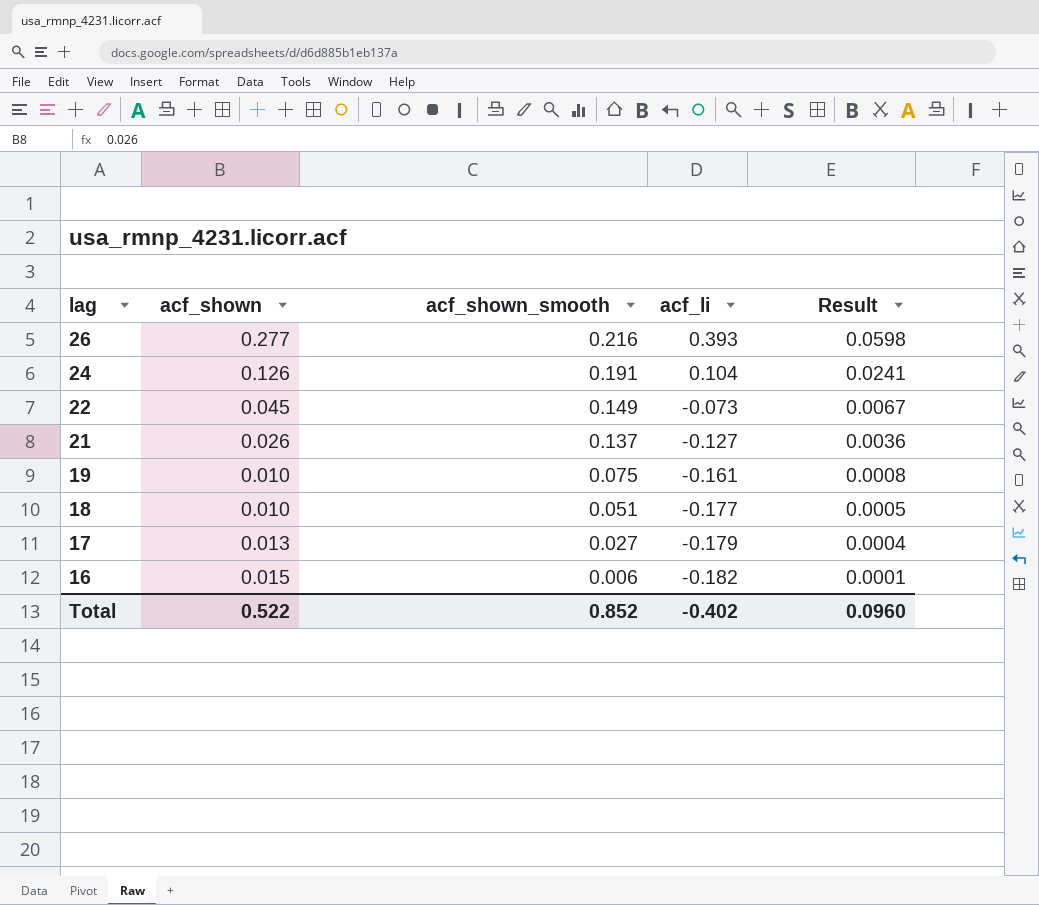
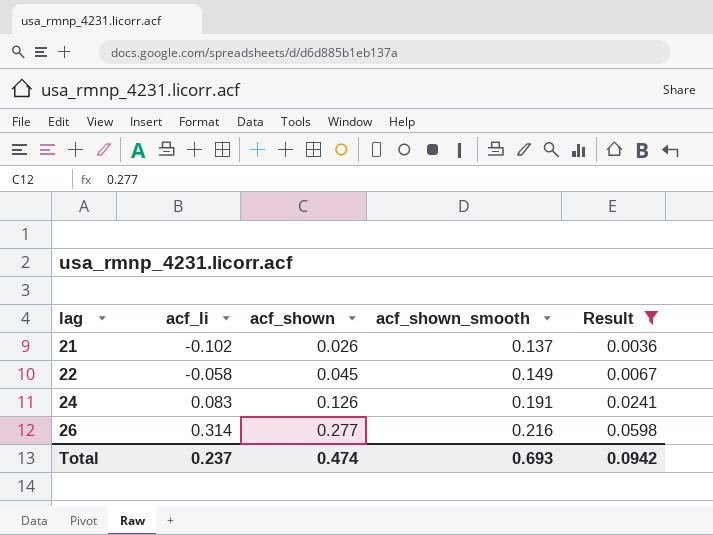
filter: none -> Result >= 0.0036
row order: lag descending -> lag ascending
column acf_li | position: 4 -> 2
21 | acf_li: -0.127 -> -0.102
22 | acf_li: -0.073 -> -0.058
24 | acf_li: 0.104 -> 0.083
26 | acf_li: 0.393 -> 0.314
Total | acf_li: -0.402 -> 0.237
Total | acf_shown: 0.522 -> 0.474
Total | acf_shown_smooth: 0.852 -> 0.693
Total | Result: 0.0960 -> 0.0942

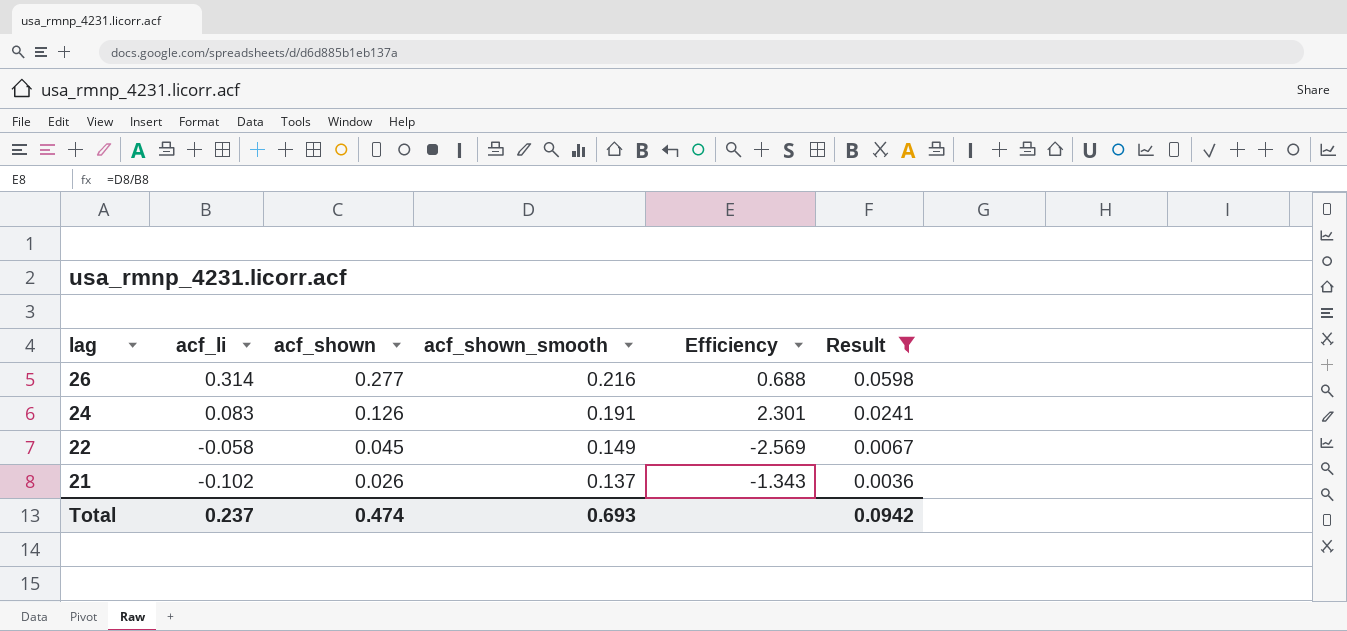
row order: lag ascending -> lag descending
column Efficiency | formula: none -> [acf_shown_smooth] / [acf_li]

